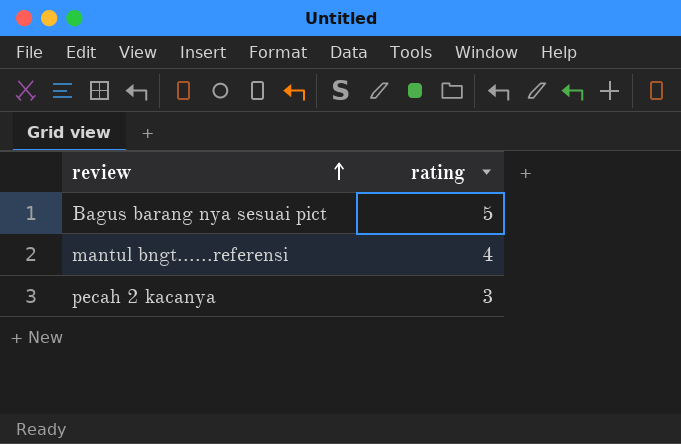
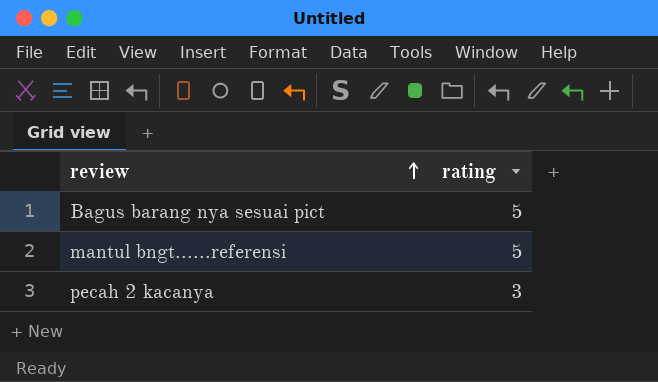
mantul bngt......referensi | rating: 4 -> 5

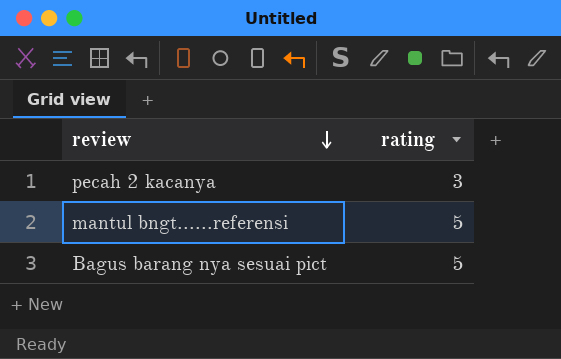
row order: review ascending -> review descending

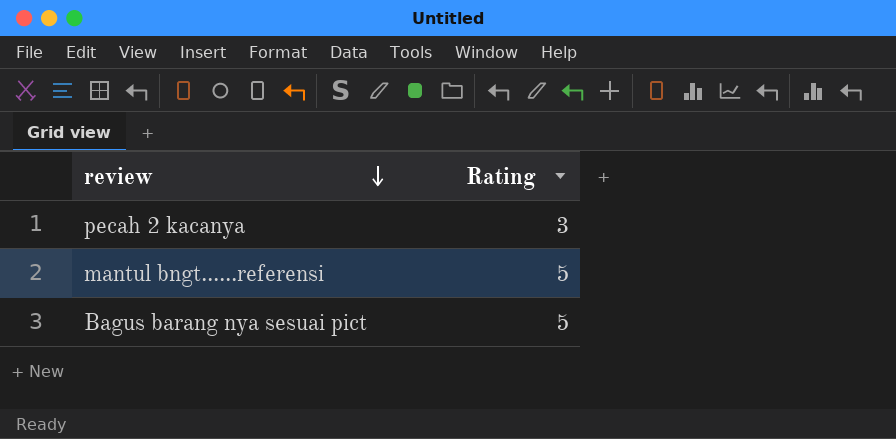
column name: rating -> Rating

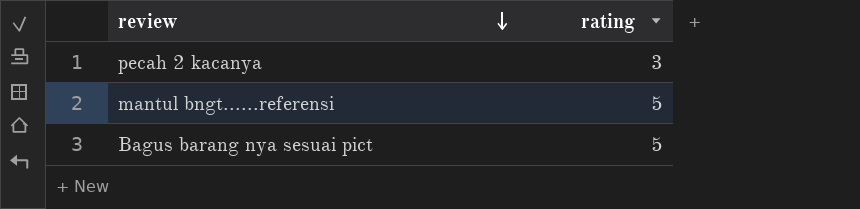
column name: Rating -> rating

